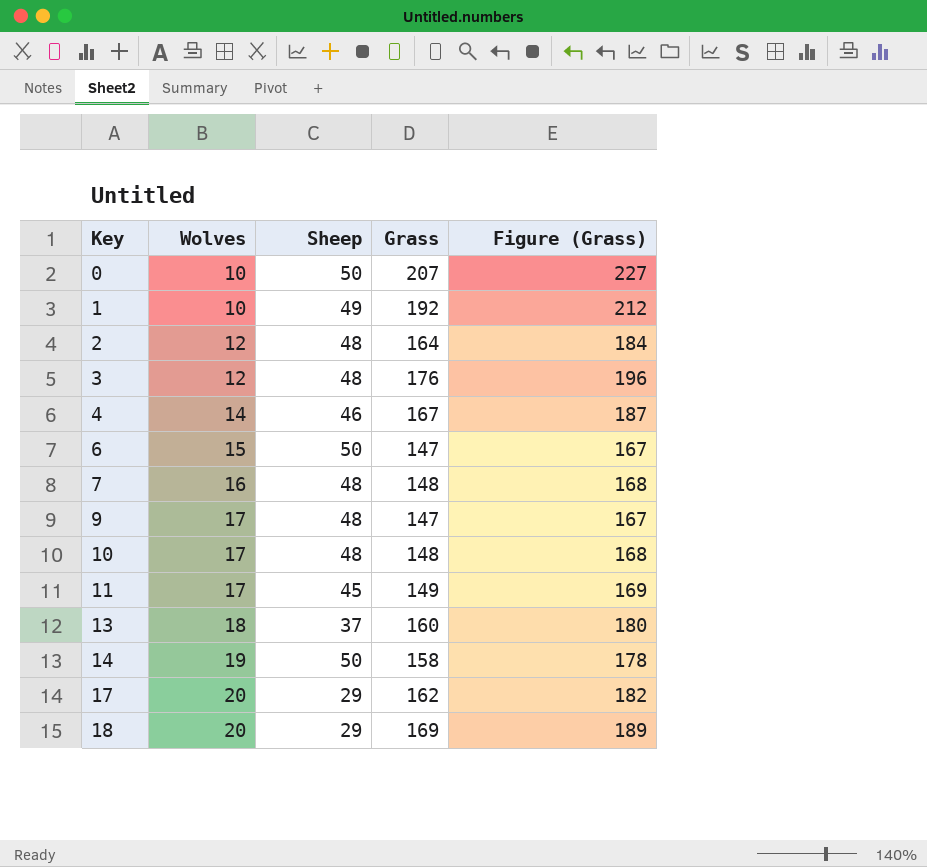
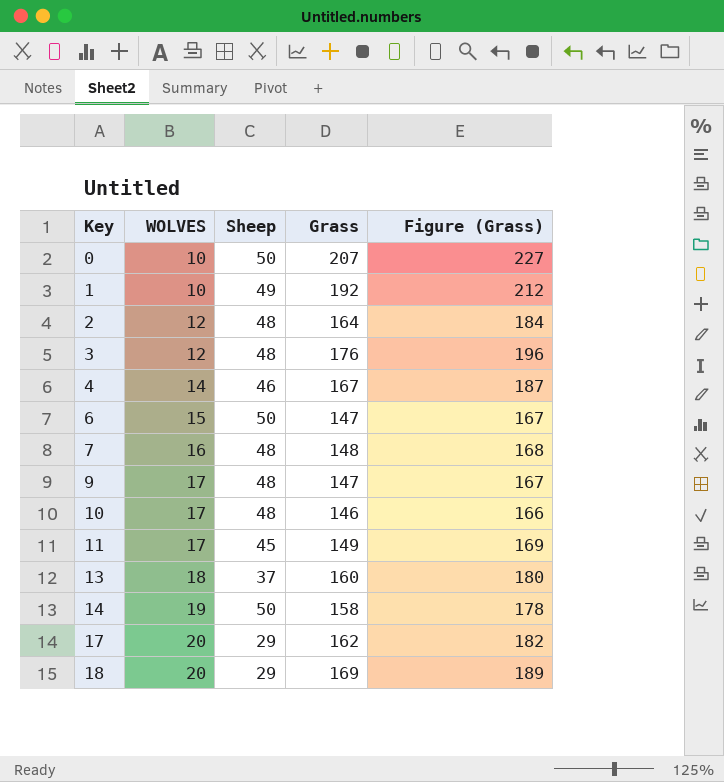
column name: Wolves -> WOLVES
10 | Grass: 148 -> 146
10 | Figure (Grass): 168 -> 166

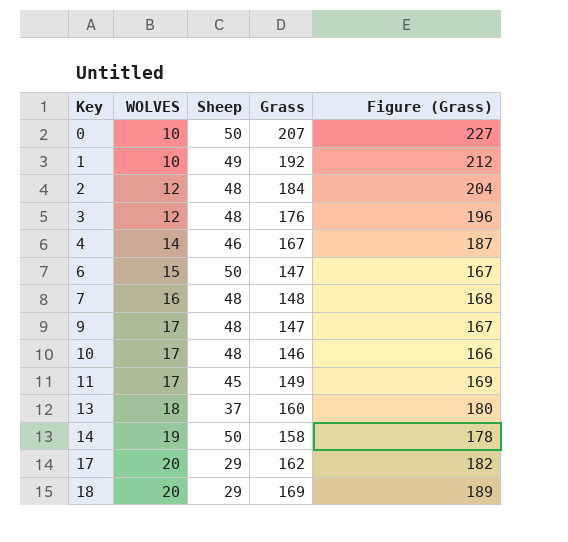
2 | Grass: 164 -> 184
2 | Figure (Grass): 184 -> 204

